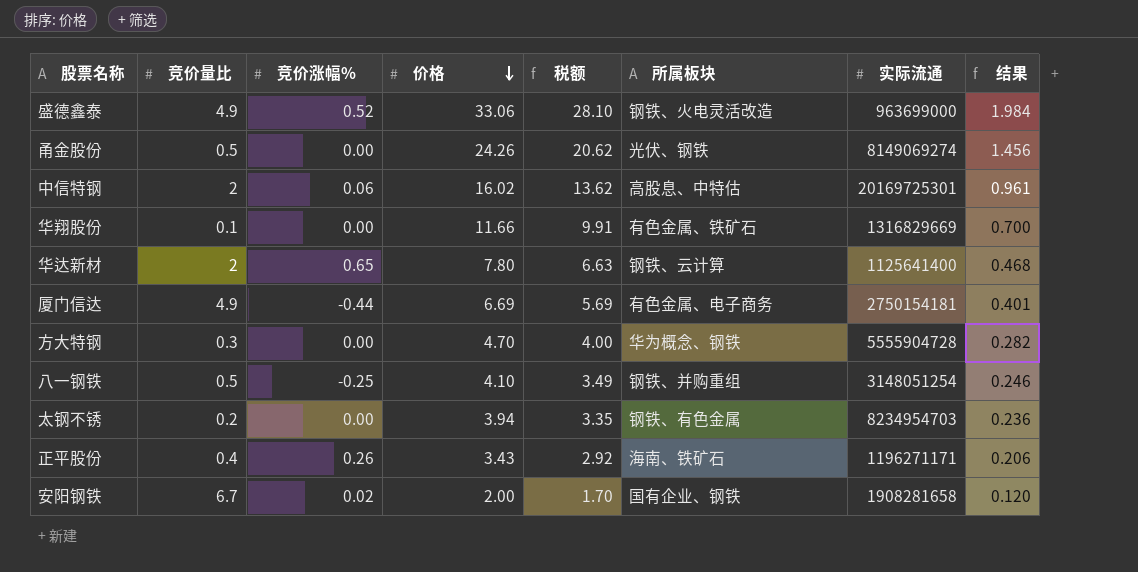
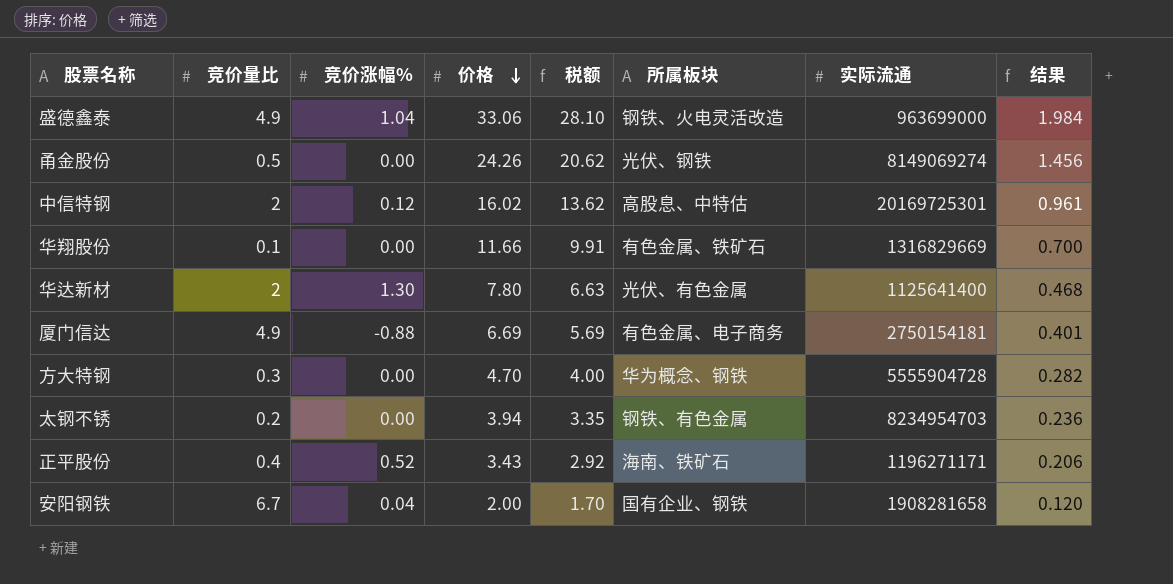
row 八一钢铁: 0.5 | -0.25 | 4.10 | 3.49 | 钢铁、并购重组 | 3148051254 | 0.246 -> none
盛德鑫泰 | 竞价涨幅%: 0.52 -> 1.04
中信特钢 | 竞价涨幅%: 0.06 -> 0.12
华达新材 | 竞价涨幅%: 0.65 -> 1.30
华达新材 | 所属板块: 钢铁、云计算 -> 光伏、有色金属
厦门信达 | 竞价涨幅%: -0.44 -> -0.88
正平股份 | 竞价涨幅%: 0.26 -> 0.52
安阳钢铁 | 竞价涨幅%: 0.02 -> 0.04

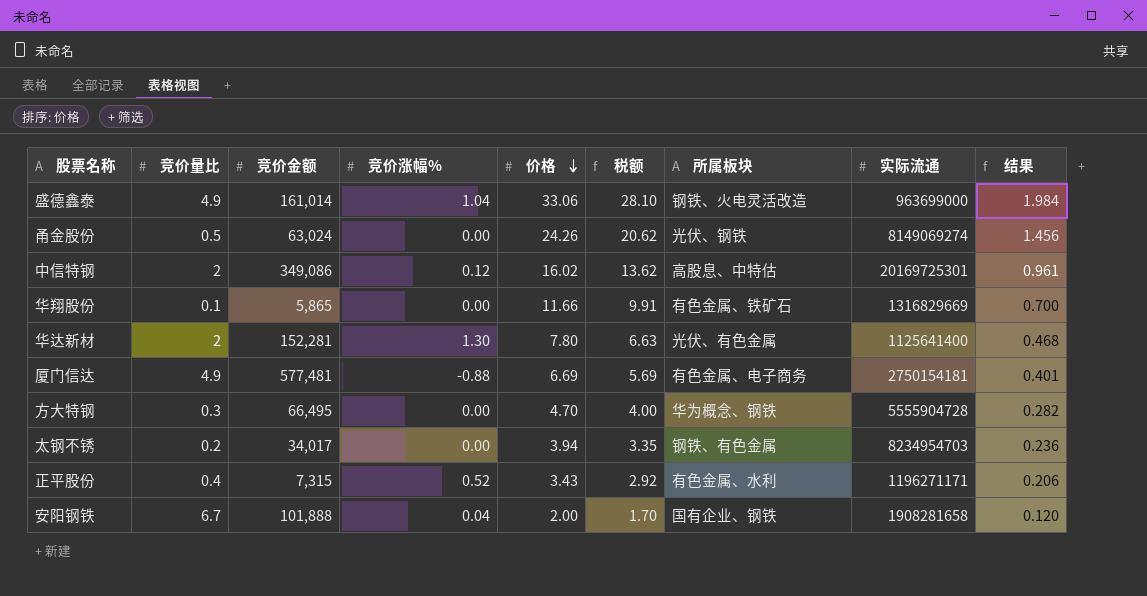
column 竞价金额 | position: none -> 3
正平股份 | 所属板块: 海南、铁矿石 -> 有色金属、水利

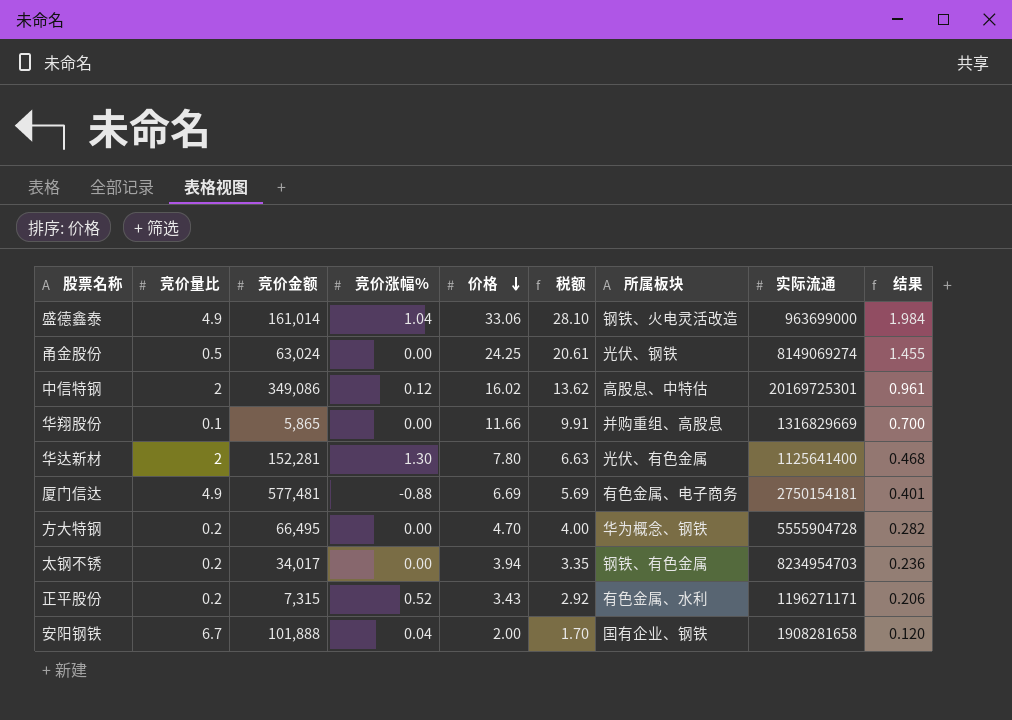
甬金股份 | 价格: 24.26 -> 24.25
甬金股份 | 税额: 20.62 -> 20.61
甬金股份 | 结果: 1.456 -> 1.455
华翔股份 | 所属板块: 有色金属、铁矿石 -> 并购重组、高股息
方大特钢 | 竞价量比: 0.3 -> 0.2
正平股份 | 竞价量比: 0.4 -> 0.2

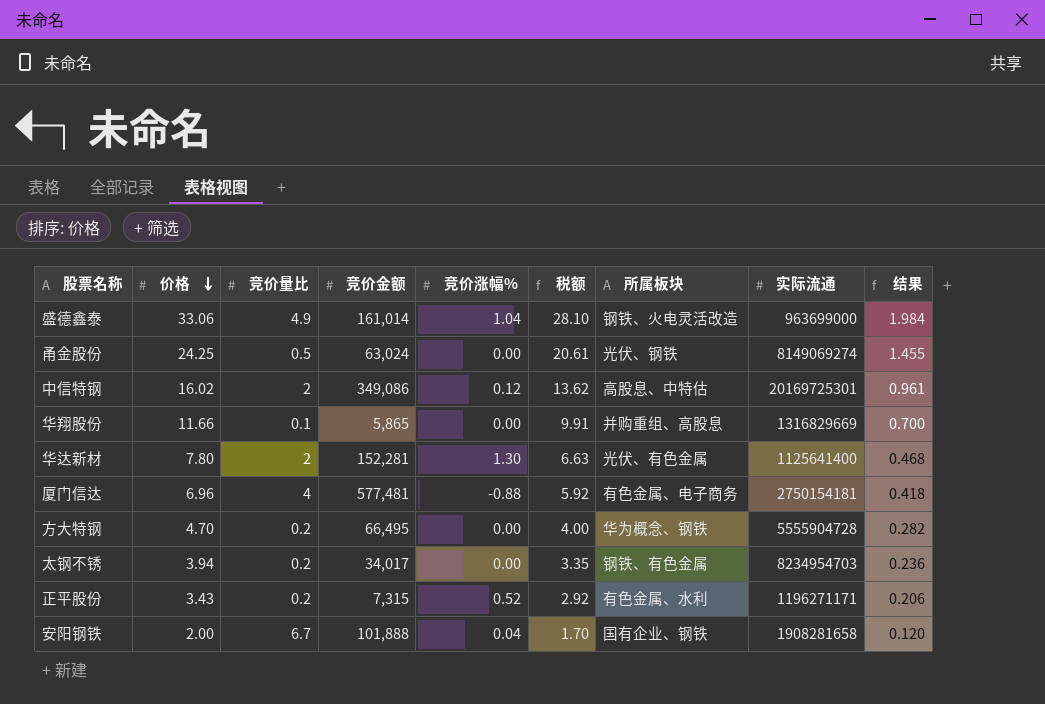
column 价格 | position: 5 -> 2
厦门信达 | 价格: 6.69 -> 6.96
厦门信达 | 竞价量比: 4.9 -> 4
厦门信达 | 税额: 5.69 -> 5.92
厦门信达 | 结果: 0.401 -> 0.418

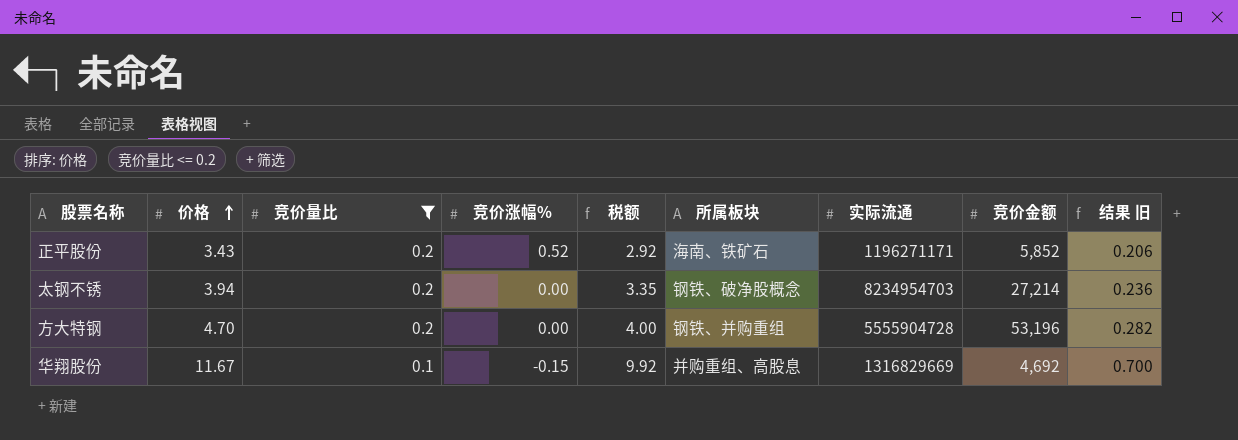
filter: none -> 竞价量比 <= 0.2
row order: 价格 descending -> 价格 ascending
column 竞价金额 | position: 4 -> 8
column name: 结果 -> 结果 旧
正平股份 | 所属板块: 有色金属、水利 -> 海南、铁矿石
正平股份 | 竞价金额: 7,315 -> 5,852
太钢不锈 | 所属板块: 钢铁、有色金属 -> 钢铁、破净股概念
太钢不锈 | 竞价金额: 34,017 -> 27,214
方大特钢 | 所属板块: 华为概念、钢铁 -> 钢铁、并购重组
方大特钢 | 竞价金额: 66,495 -> 53,196
华翔股份 | 价格: 11.66 -> 11.67
华翔股份 | 竞价涨幅%: 0.00 -> -0.15
华翔股份 | 税额: 9.91 -> 9.92
华翔股份 | 竞价金额: 5,865 -> 4,692

